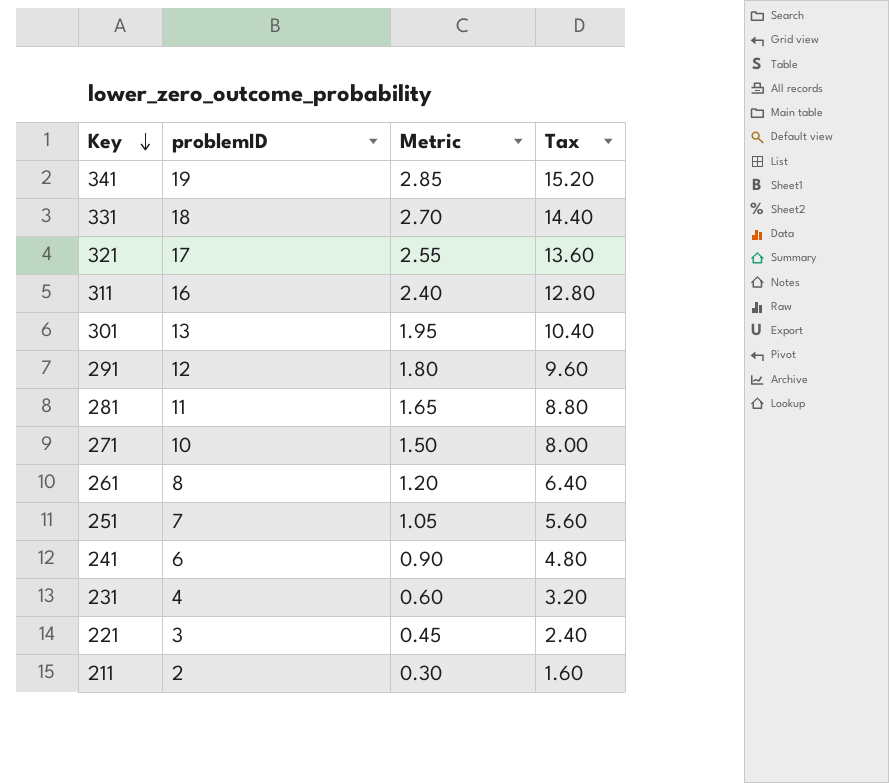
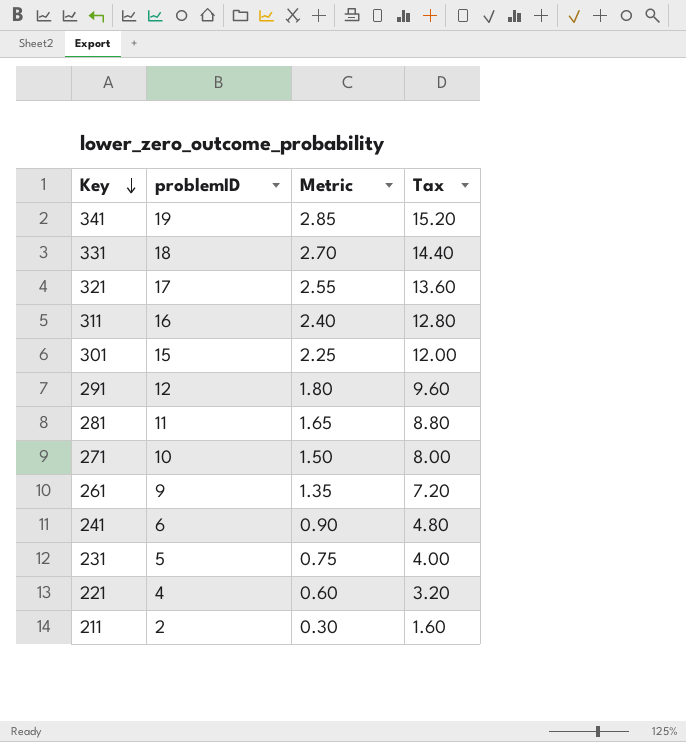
row 251: 7 | 1.05 | 5.60 -> none
301 | problemID: 13 -> 15
301 | Metric: 1.95 -> 2.25
301 | Tax: 10.40 -> 12.00
261 | problemID: 8 -> 9
261 | Metric: 1.20 -> 1.35
261 | Tax: 6.40 -> 7.20
231 | problemID: 4 -> 5
231 | Metric: 0.60 -> 0.75
231 | Tax: 3.20 -> 4.00
221 | problemID: 3 -> 4
221 | Metric: 0.45 -> 0.60
221 | Tax: 2.40 -> 3.20

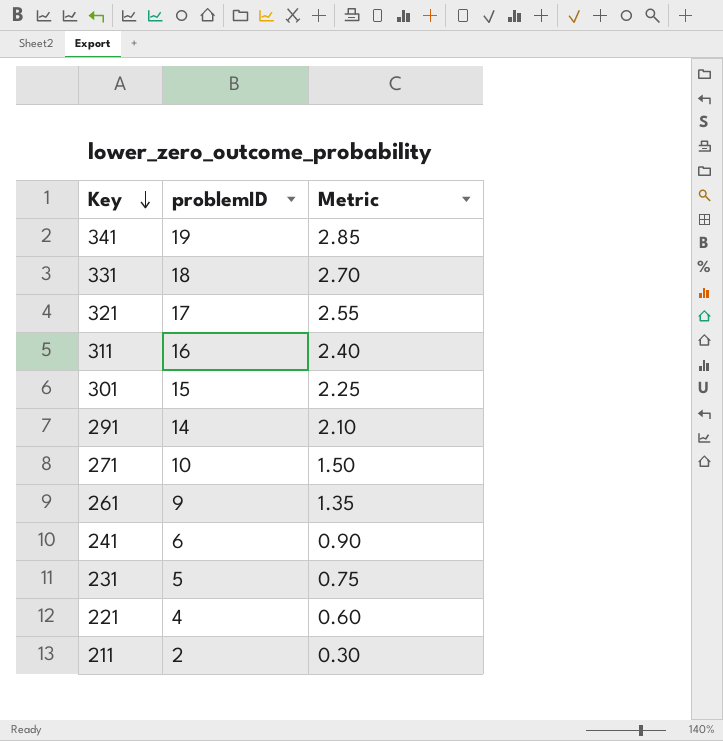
column Tax | formula: [problemID] * 0.8 -> none
row 281: 11 | 1.65 | 8.80 -> none
291 | problemID: 12 -> 14
291 | Metric: 1.80 -> 2.10

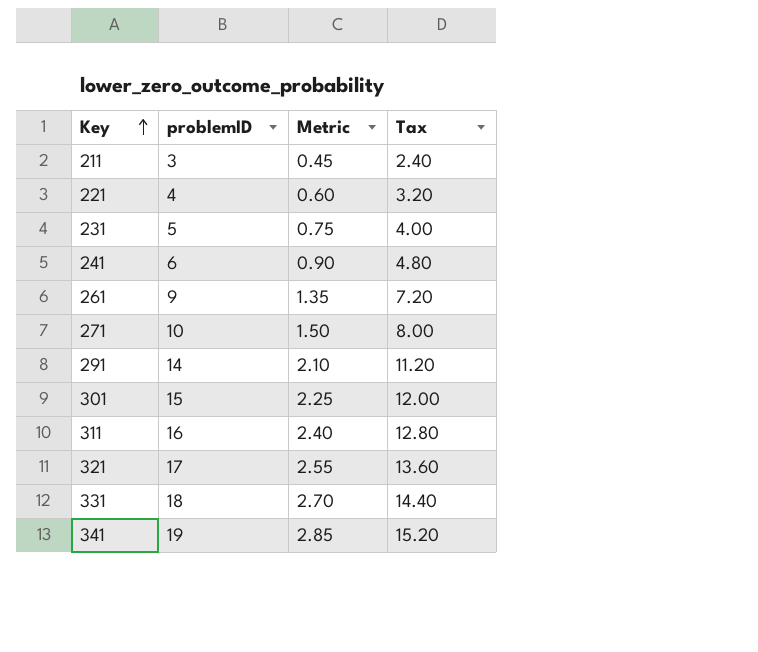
row order: Key descending -> Key ascending
column Tax | formula: none -> [problemID] * 0.8
211 | problemID: 2 -> 3
211 | Metric: 0.30 -> 0.45

